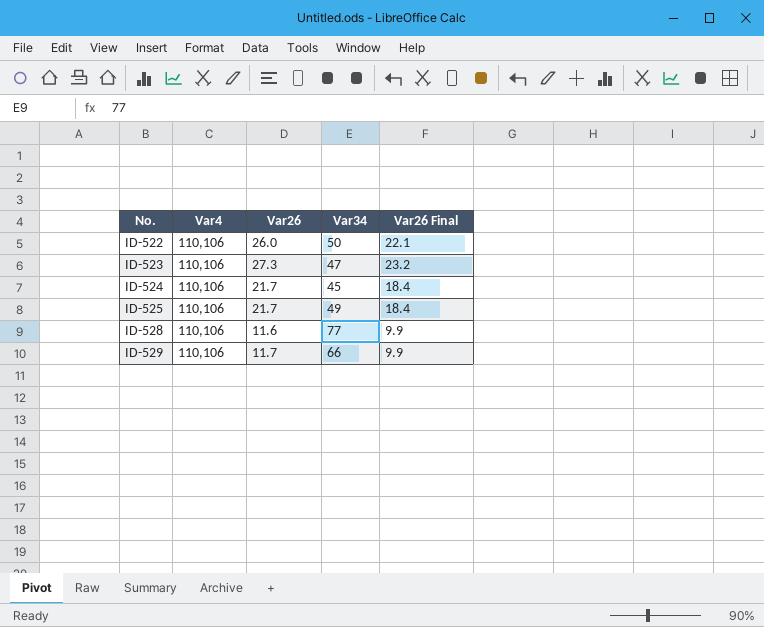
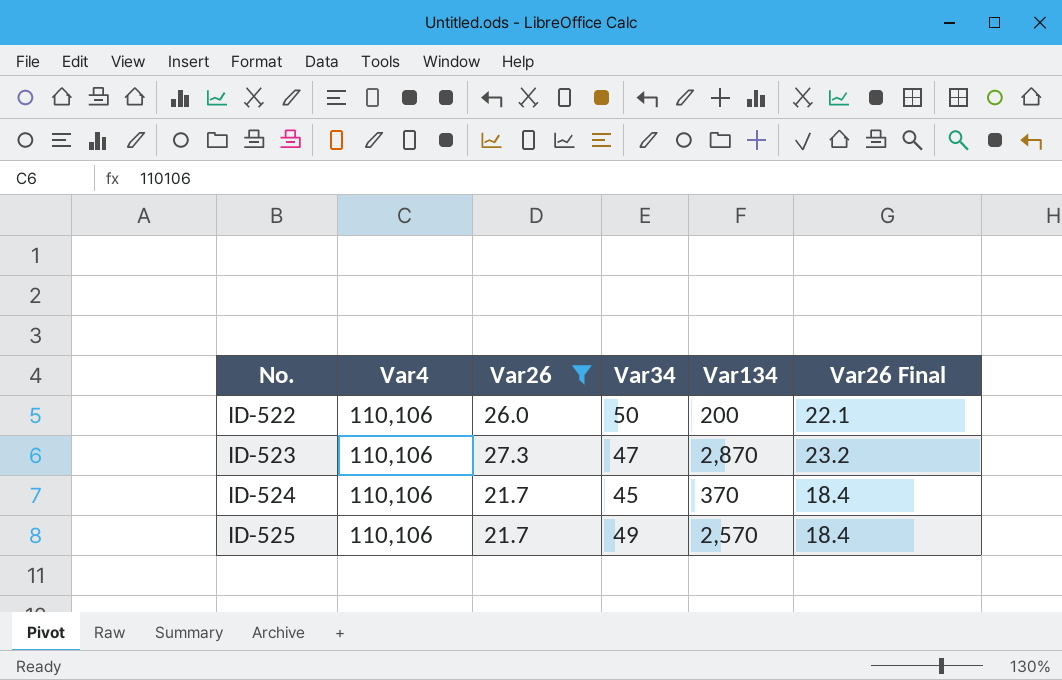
filter: none -> Var26 >= 21.7
column Var134 | position: none -> 5

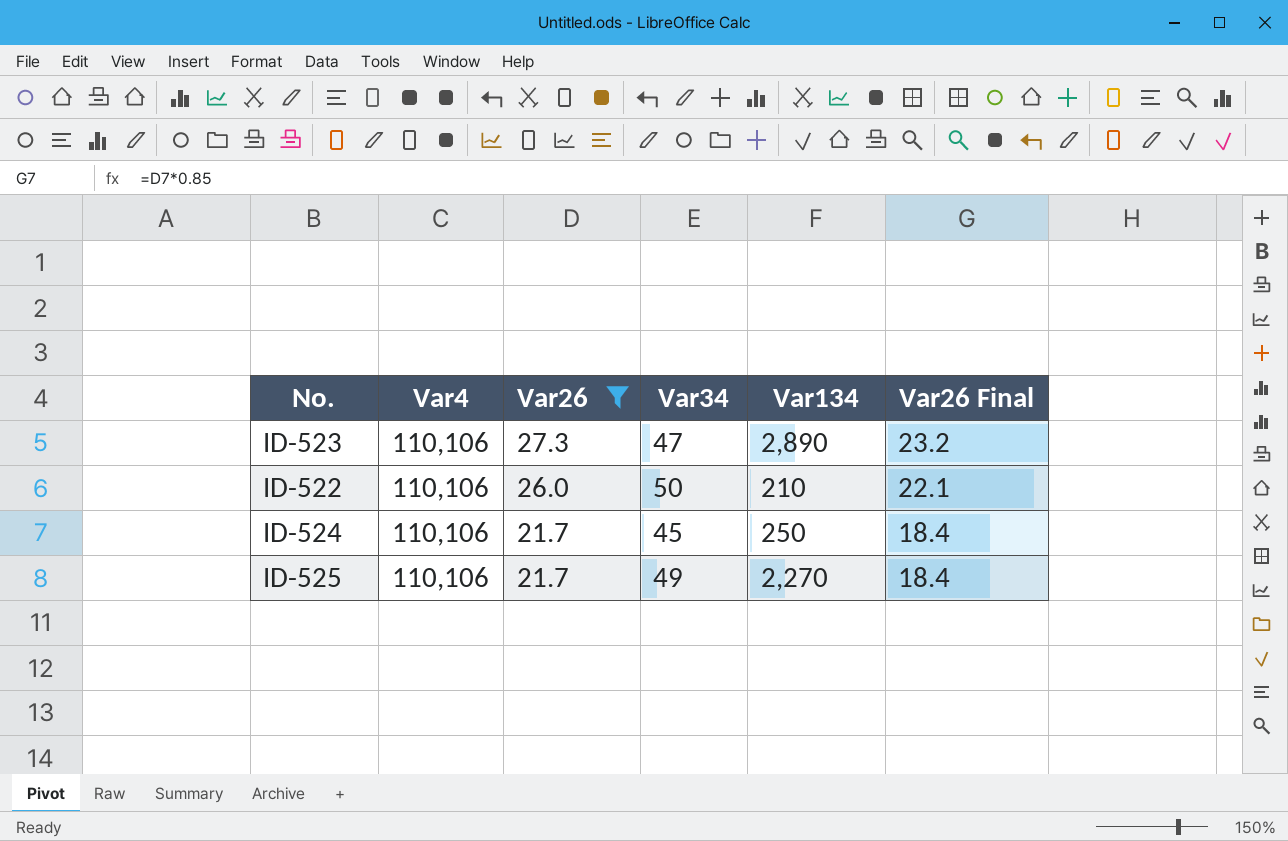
row order: No. ascending -> Var26 descending
ID-523 | Var134: 2,870 -> 2,890
ID-522 | Var134: 200 -> 210
ID-524 | Var134: 370 -> 250
ID-525 | Var134: 2,570 -> 2,270

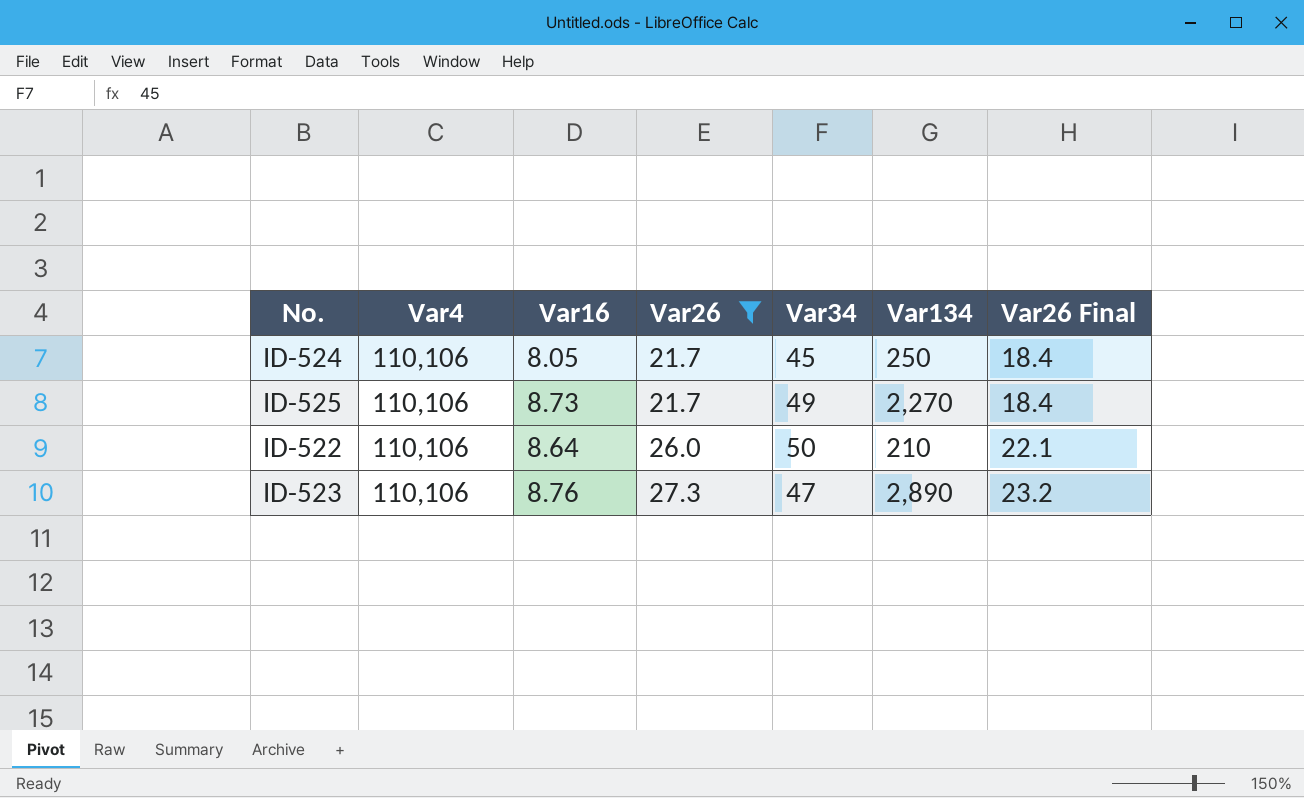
row order: Var26 descending -> Var26 ascending
column Var16 | position: none -> 3

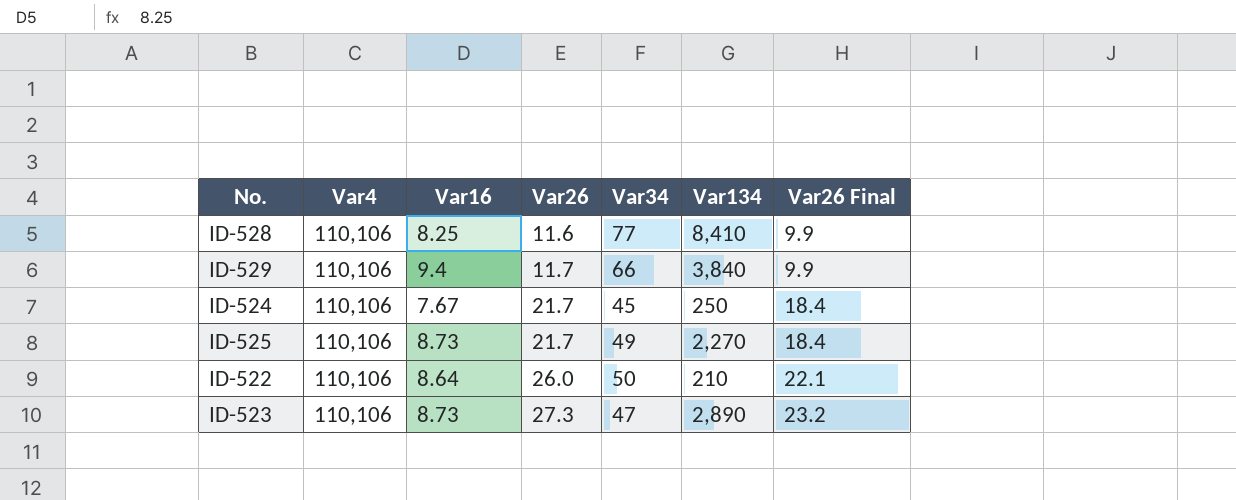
filter: Var26 >= 21.7 -> none
ID-524 | Var16: 8.05 -> 7.67
ID-523 | Var16: 8.76 -> 8.73

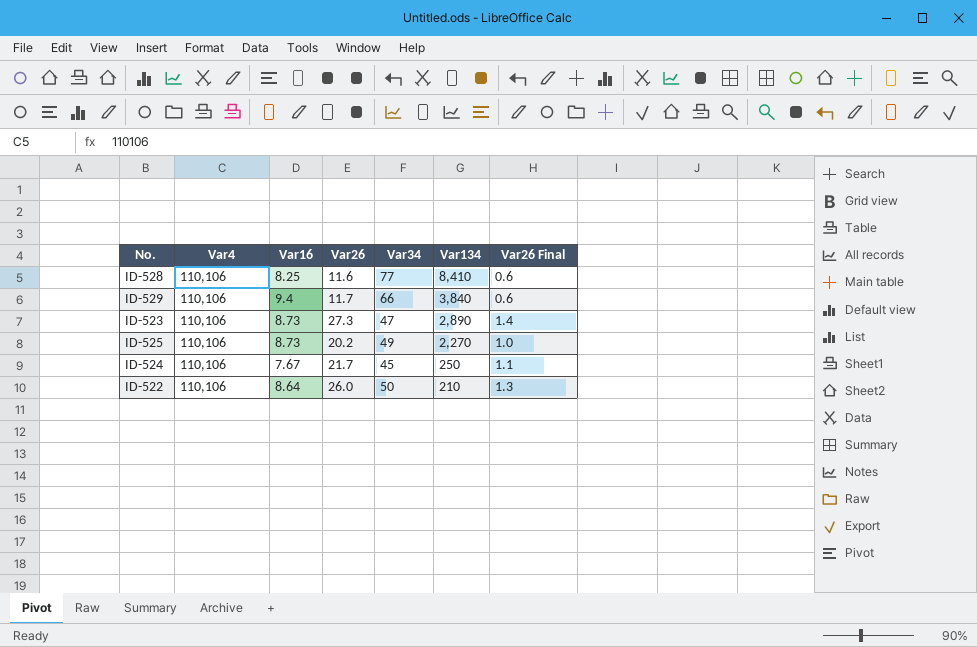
row order: Var26 ascending -> Var134 descending
column Var26 Final | formula: [Var26] * 0.85 -> [Var26] * 0.05
ID-525 | Var26: 21.7 -> 20.2

